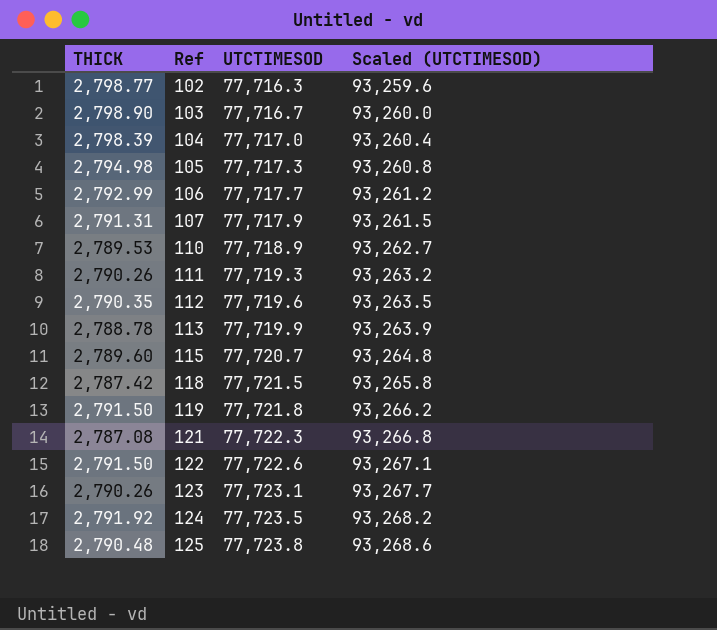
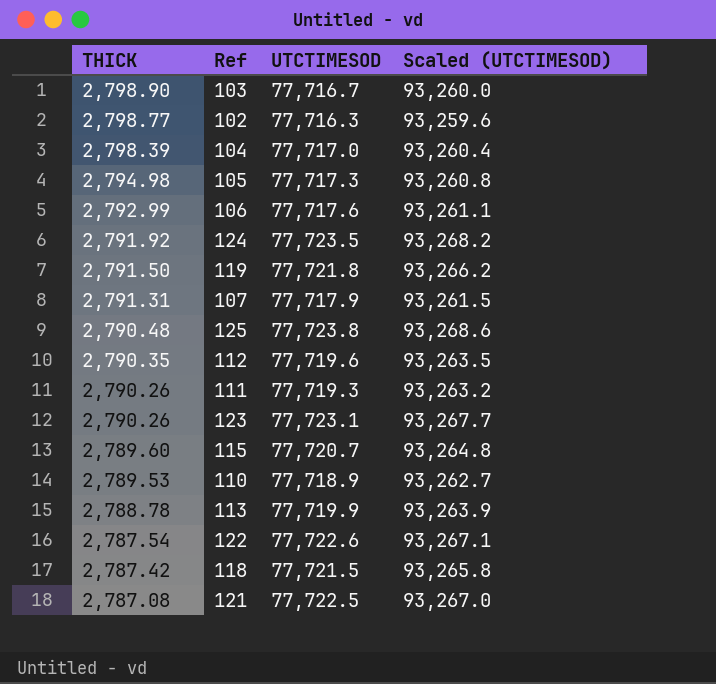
row order: Ref ascending -> THICK descending
106 | UTCTIMESOD: 77,717.7 -> 77,717.6
106 | Scaled (UTCTIMESOD): 93,261.2 -> 93,261.1
122 | THICK: 2,791.50 -> 2,787.54
121 | UTCTIMESOD: 77,722.3 -> 77,722.5
121 | Scaled (UTCTIMESOD): 93,266.8 -> 93,267.0

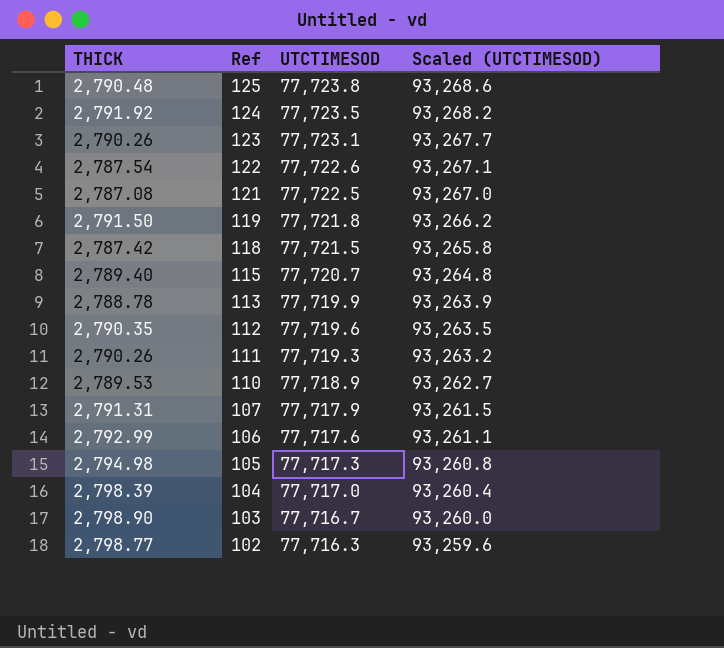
row order: THICK descending -> Ref descending
115 | THICK: 2,789.60 -> 2,789.40

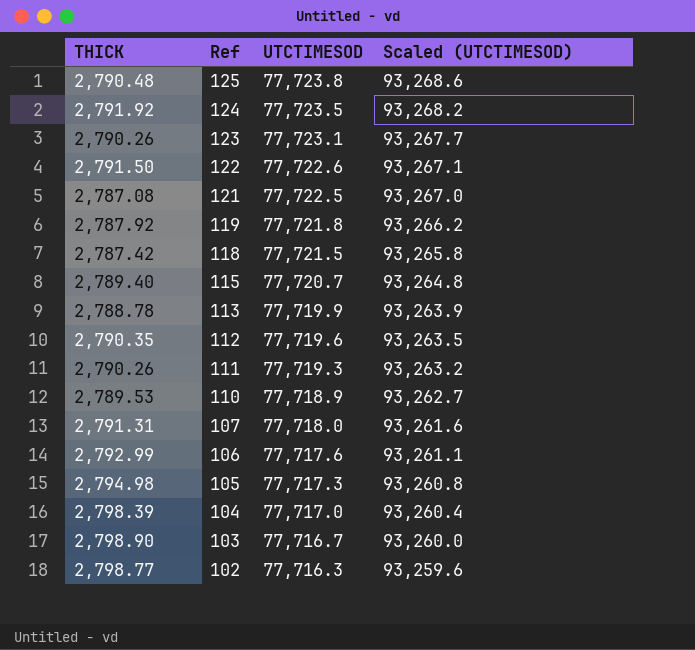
122 | THICK: 2,787.54 -> 2,791.50
119 | THICK: 2,791.50 -> 2,787.92
107 | UTCTIMESOD: 77,717.9 -> 77,718.0
107 | Scaled (UTCTIMESOD): 93,261.5 -> 93,261.6

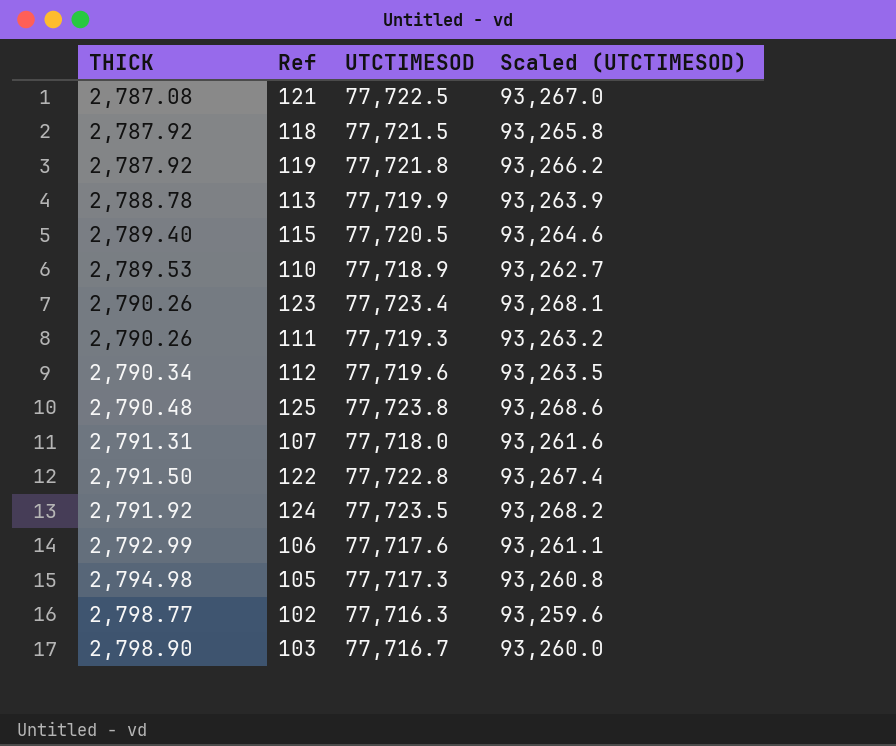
row order: Ref descending -> THICK ascending
row 104: 2,798.39 | 77,717.0 | 93,260.4 -> none
118 | THICK: 2,787.42 -> 2,787.92
115 | UTCTIMESOD: 77,720.7 -> 77,720.5
115 | Scaled (UTCTIMESOD): 93,264.8 -> 93,264.6
123 | UTCTIMESOD: 77,723.1 -> 77,723.4
123 | Scaled (UTCTIMESOD): 93,267.7 -> 93,268.1
112 | THICK: 2,790.35 -> 2,790.34
122 | UTCTIMESOD: 77,722.6 -> 77,722.8
122 | Scaled (UTCTIMESOD): 93,267.1 -> 93,267.4

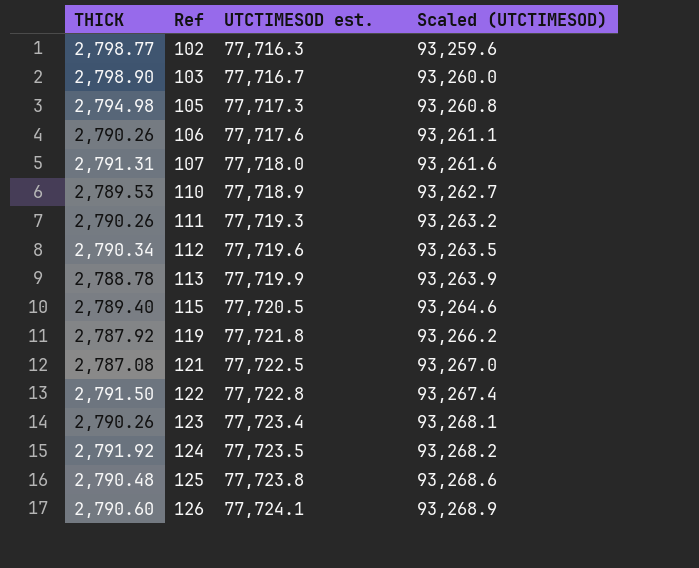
row order: THICK ascending -> Ref ascending
column name: UTCTIMESOD -> UTCTIMESOD est.
row 118: 2,787.92 | 77,721.5 | 93,265.8 -> none
106 | THICK: 2,792.99 -> 2,790.26
row 126: none -> 2,790.60 | 77,724.1 | 93,268.9

